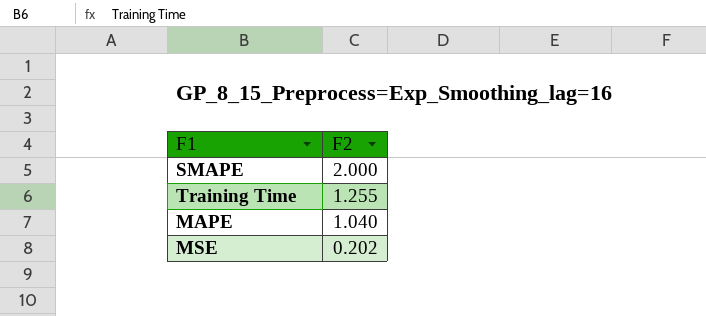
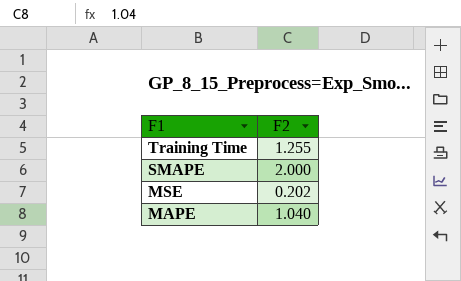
row order: F2 descending -> F1 descending

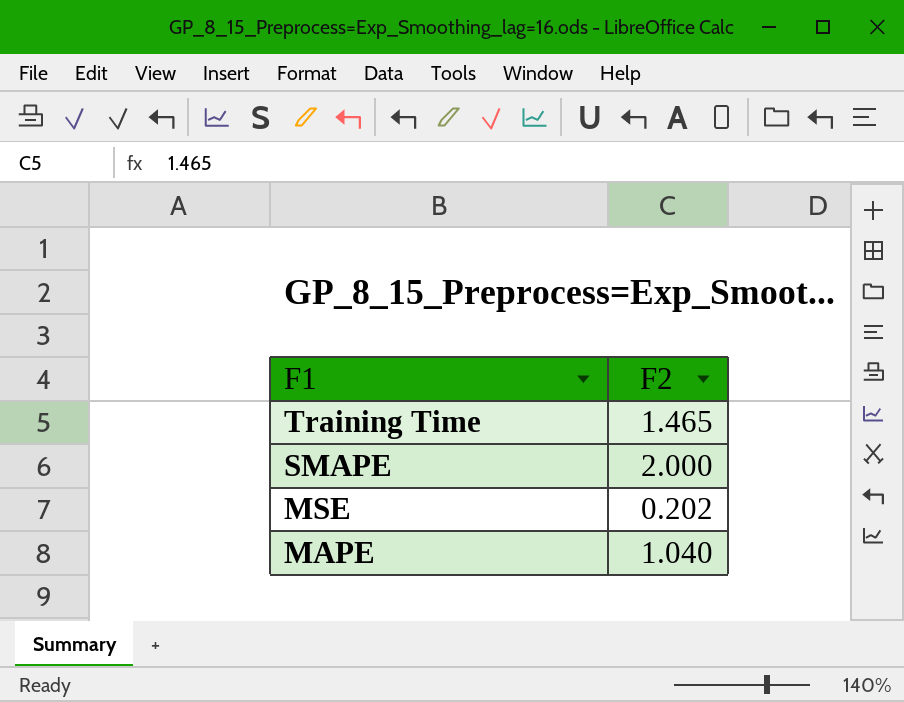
Training Time | F2: 1.255 -> 1.465

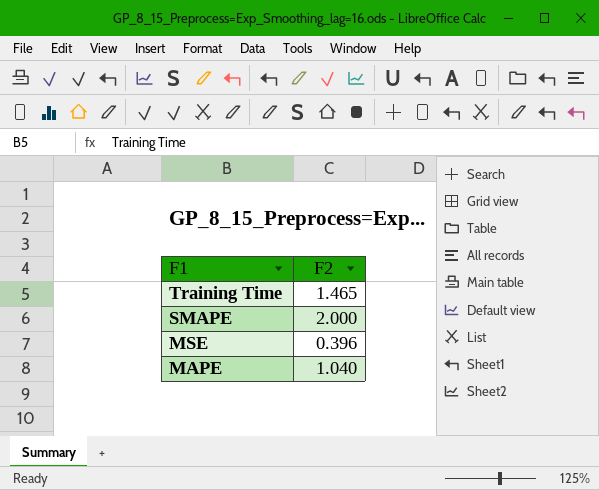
MSE | F2: 0.202 -> 0.396

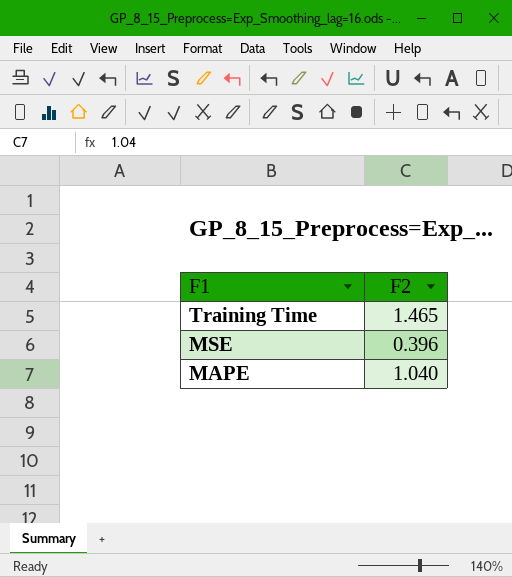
row SMAPE: 2.000 -> none

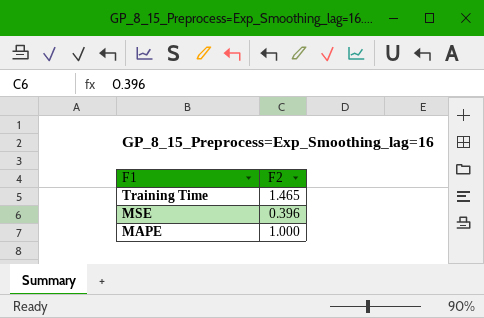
MAPE | F2: 1.040 -> 1.000

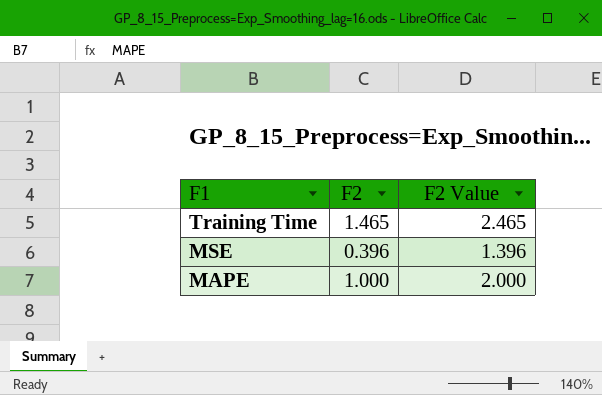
column F2 Value | formula: none -> [F2] + 1

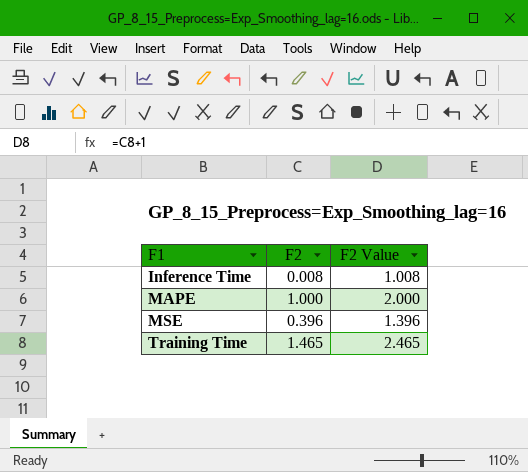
row order: F1 descending -> F1 ascending
row Inference Time: none -> 0.008 | 1.008

